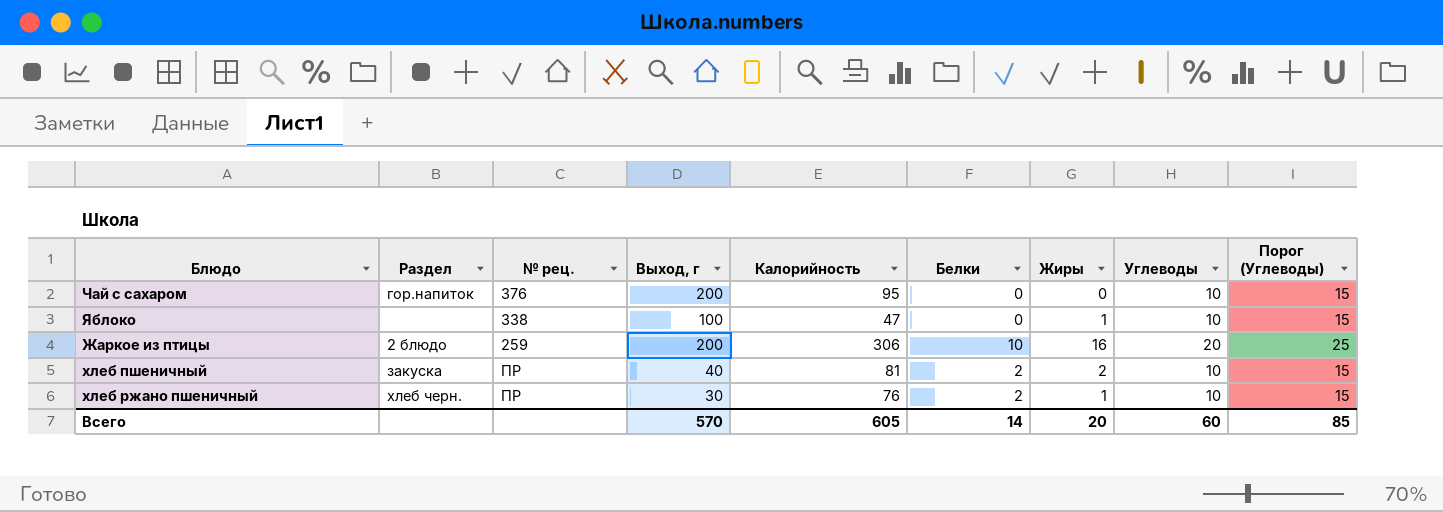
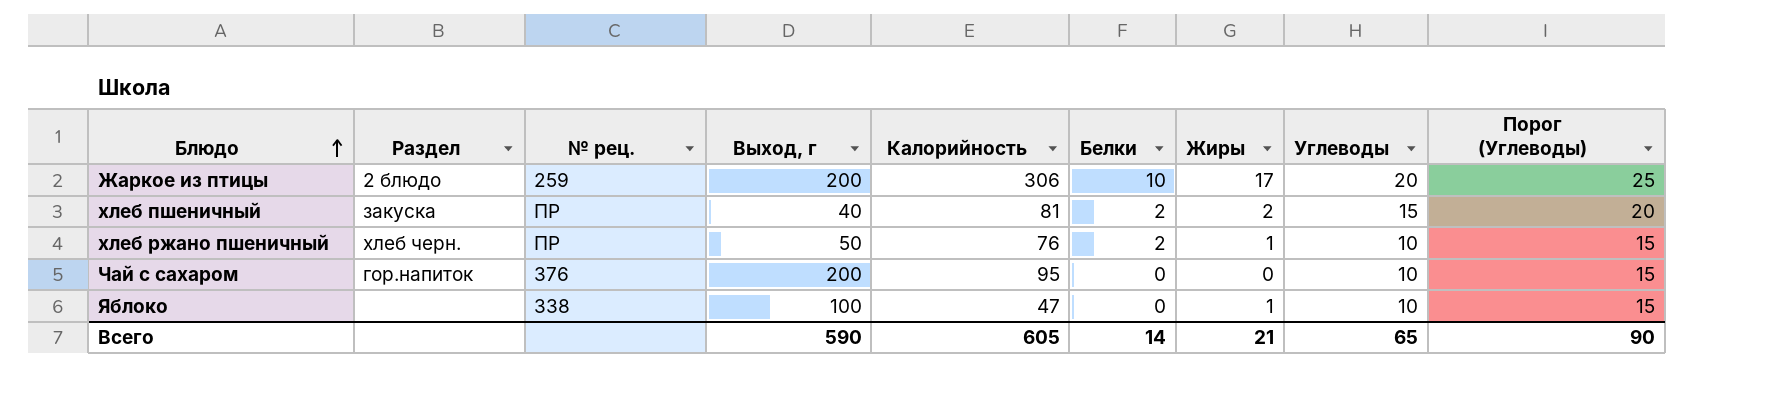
row order: none -> Блюдо ascending
Жаркое из птицы | Жиры: 16 -> 17
хлеб пшеничный | Углеводы: 10 -> 15
хлеб пшеничный | Порог (Углеводы): 15 -> 20
хлеб ржано пшеничный | Выход, г: 30 -> 50
Всего | Выход, г: 570 -> 590
Всего | Жиры: 20 -> 21
Всего | Углеводы: 60 -> 65
Всего | Порог (Углеводы): 85 -> 90

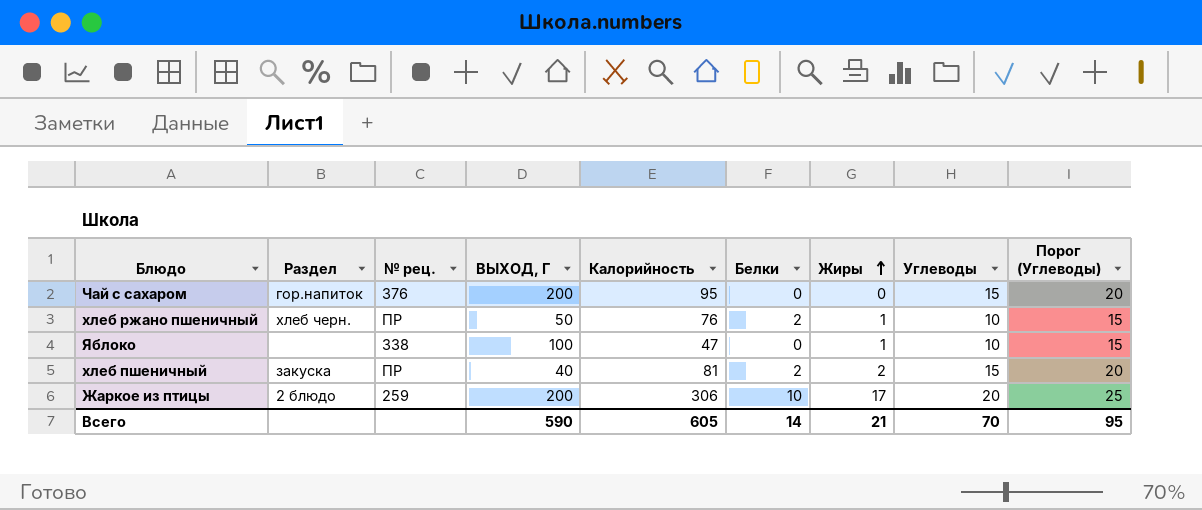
row order: Блюдо ascending -> Жиры ascending
column name: Выход, г -> ВЫХОД, Г
Чай с сахаром | Углеводы: 10 -> 15
Чай с сахаром | Порог (Углеводы): 15 -> 20
Всего | Углеводы: 65 -> 70
Всего | Порог (Углеводы): 90 -> 95

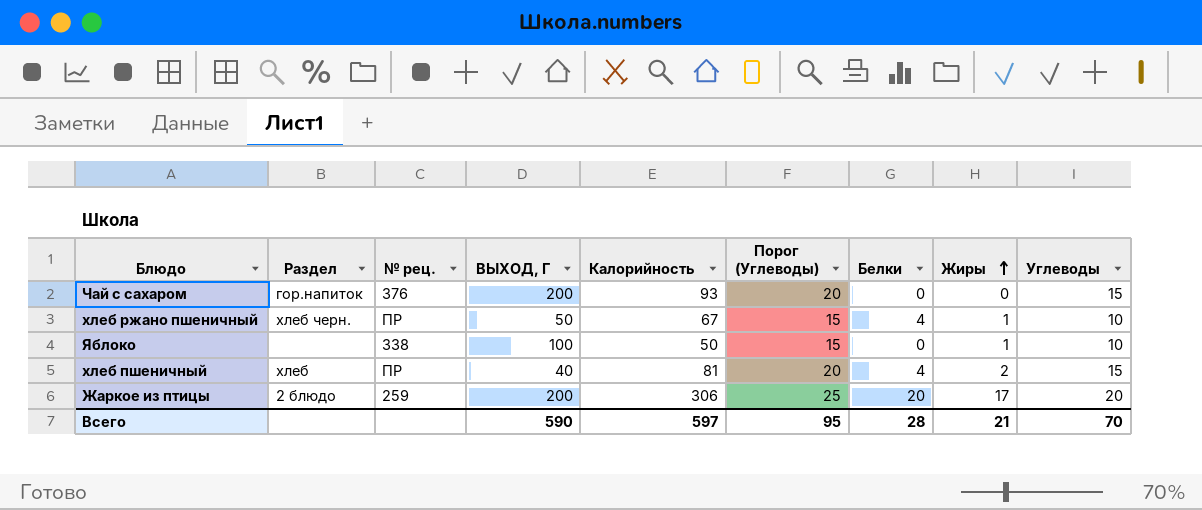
column Порог (Углеводы) | position: 9 -> 6
Чай с сахаром | Калорийность: 95 -> 93
хлеб ржано пшеничный | Калорийность: 76 -> 67
хлеб ржано пшеничный | Белки: 2 -> 4
Яблоко | Калорийность: 47 -> 50
хлеб пшеничный | Раздел: закуска -> хлеб
хлеб пшеничный | Белки: 2 -> 4
Жаркое из птицы | Белки: 10 -> 20
Всего | Калорийность: 605 -> 597
Всего | Белки: 14 -> 28

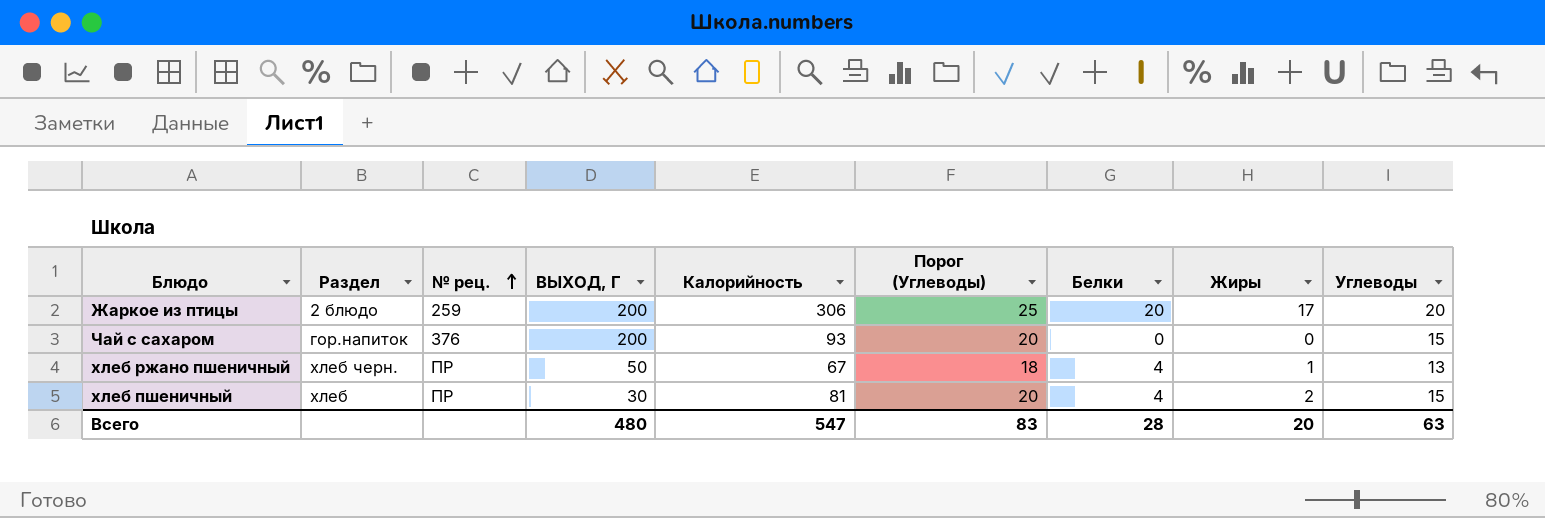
row order: Жиры ascending -> № рец. ascending
row Яблоко: none | 338 | 100 | 50 | 15 | 0 | 1 | 10 -> none
хлеб ржано пшеничный | Порог (Углеводы): 15 -> 18
хлеб ржано пшеничный | Углеводы: 10 -> 13
хлеб пшеничный | ВЫХОД, Г: 40 -> 30
Всего | ВЫХОД, Г: 590 -> 480
Всего | Калорийность: 597 -> 547
Всего | Порог (Углеводы): 95 -> 83
Всего | Жиры: 21 -> 20
Всего | Углеводы: 70 -> 63

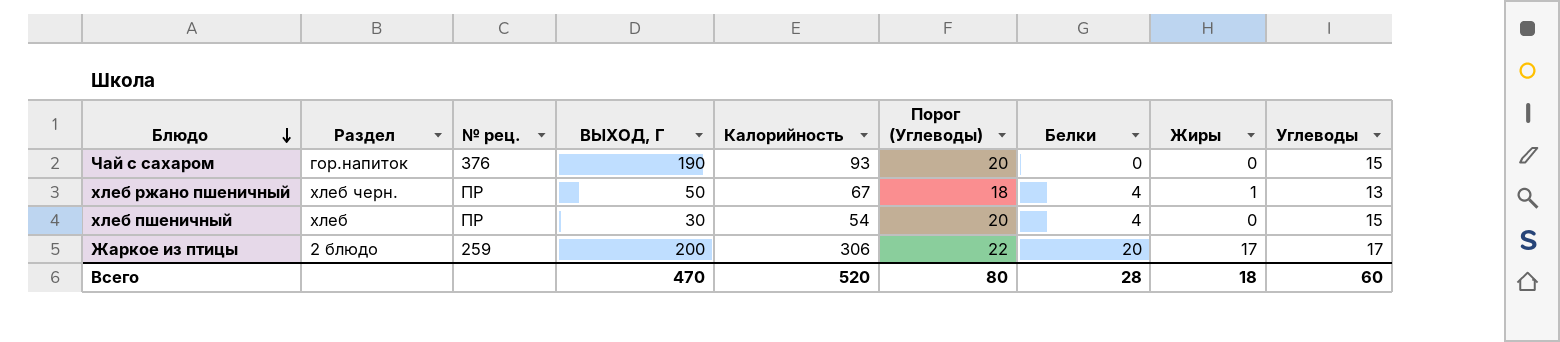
row order: № рец. ascending -> Блюдо descending
Чай с сахаром | ВЫХОД, Г: 200 -> 190
хлеб пшеничный | Калорийность: 81 -> 54
хлеб пшеничный | Жиры: 2 -> 0
Жаркое из птицы | Порог (Углеводы): 25 -> 22
Жаркое из птицы | Углеводы: 20 -> 17
Всего | ВЫХОД, Г: 480 -> 470
Всего | Калорийность: 547 -> 520
Всего | Порог (Углеводы): 83 -> 80
Всего | Жиры: 20 -> 18
Всего | Углеводы: 63 -> 60

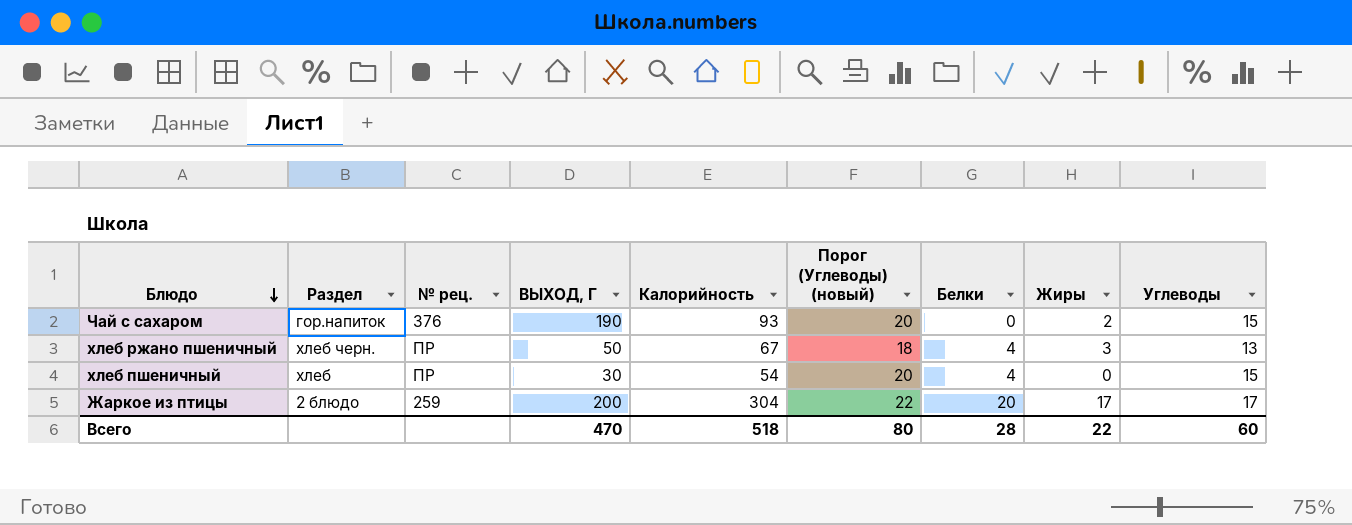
column name: Порог (Углеводы) -> Порог (Углеводы) (новый)
Чай с сахаром | Жиры: 0 -> 2
хлеб ржано пшеничный | Жиры: 1 -> 3
Жаркое из птицы | Калорийность: 306 -> 304
Всего | Калорийность: 520 -> 518
Всего | Жиры: 18 -> 22

